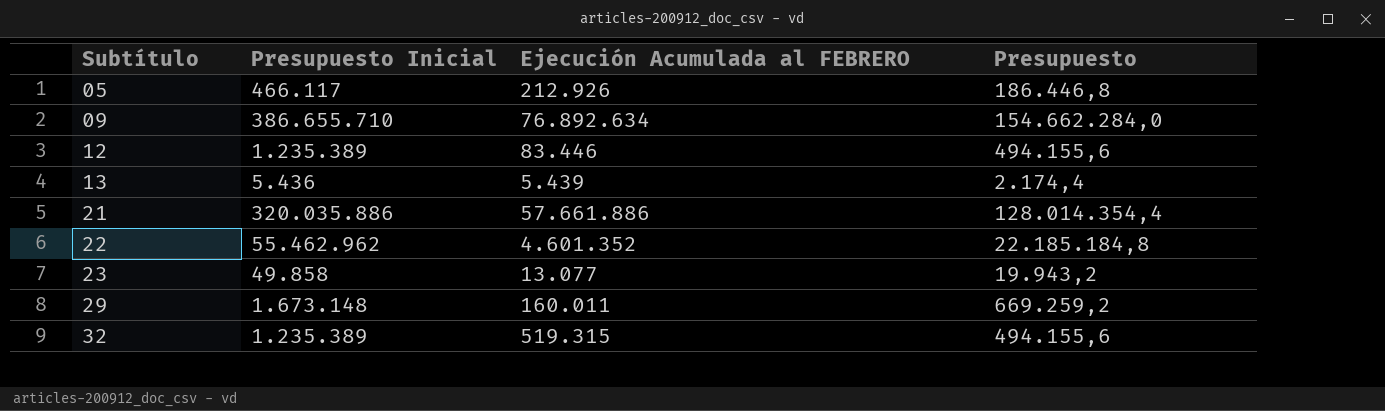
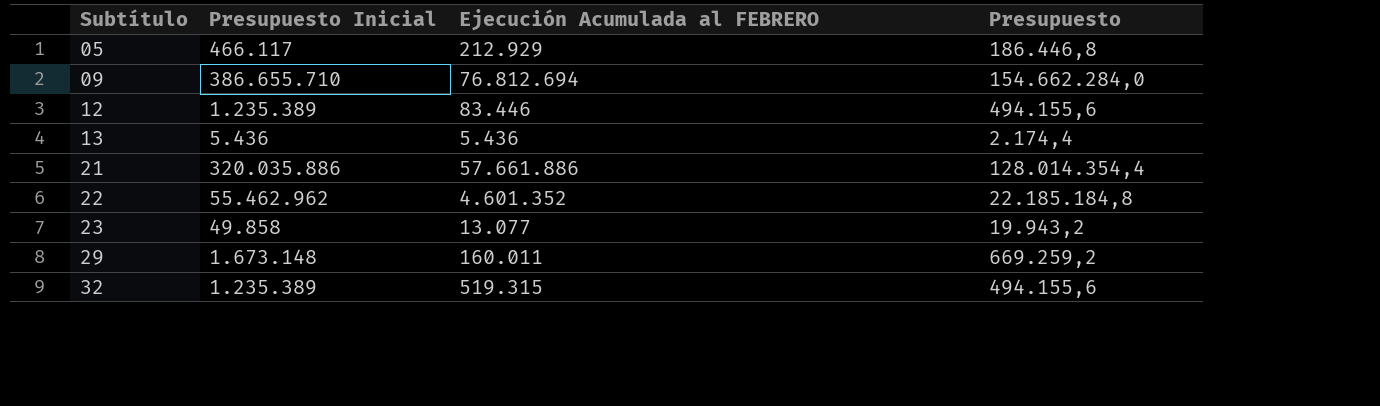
05 | Ejecución Acumulada al FEBRERO: 212.926 -> 212.929
09 | Ejecución Acumulada al FEBRERO: 76.892.634 -> 76.812.694
13 | Ejecución Acumulada al FEBRERO: 5.439 -> 5.436

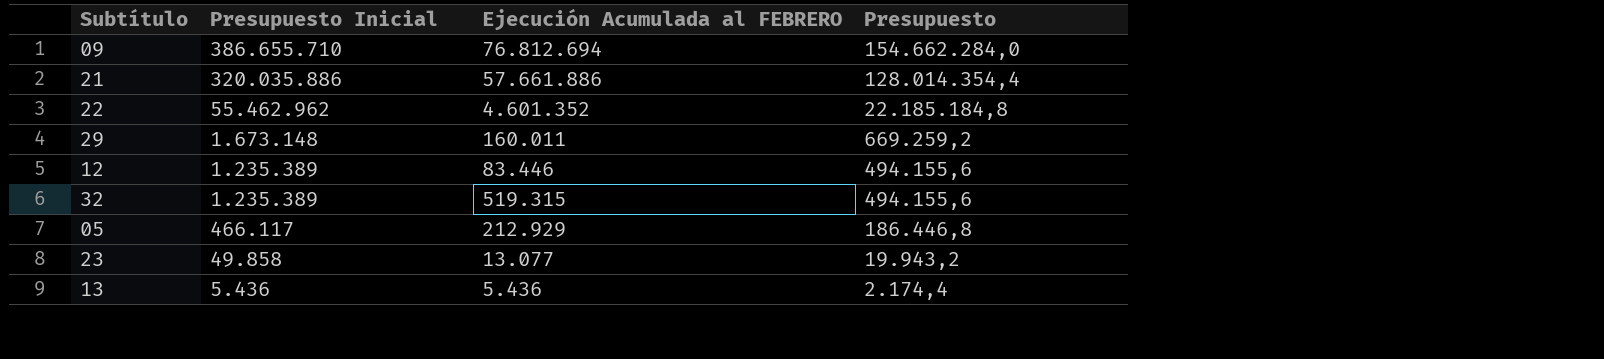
row order: Subtítulo ascending -> Presupuesto Inicial descending

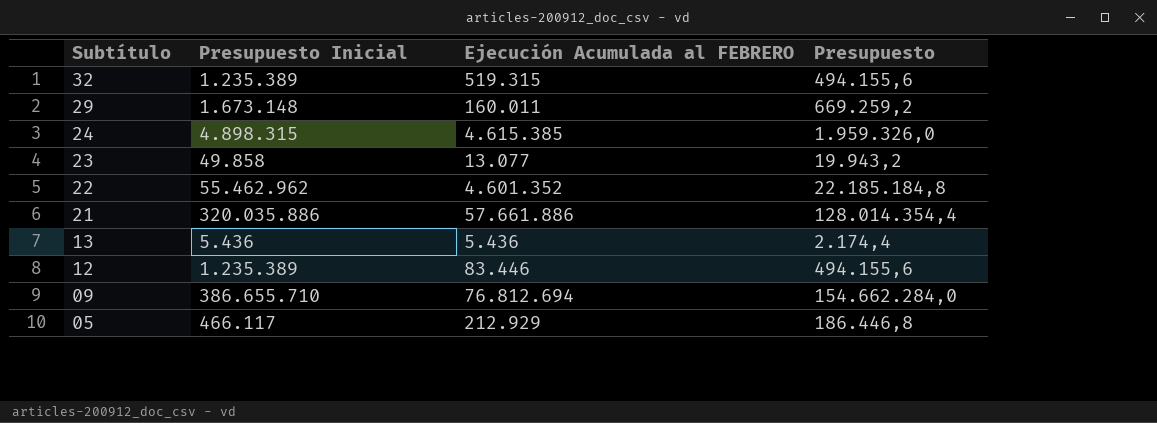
row order: Presupuesto Inicial descending -> Subtítulo descending
row 24: none -> 4.898.315 | 4.615.385 | 1.959.326,0

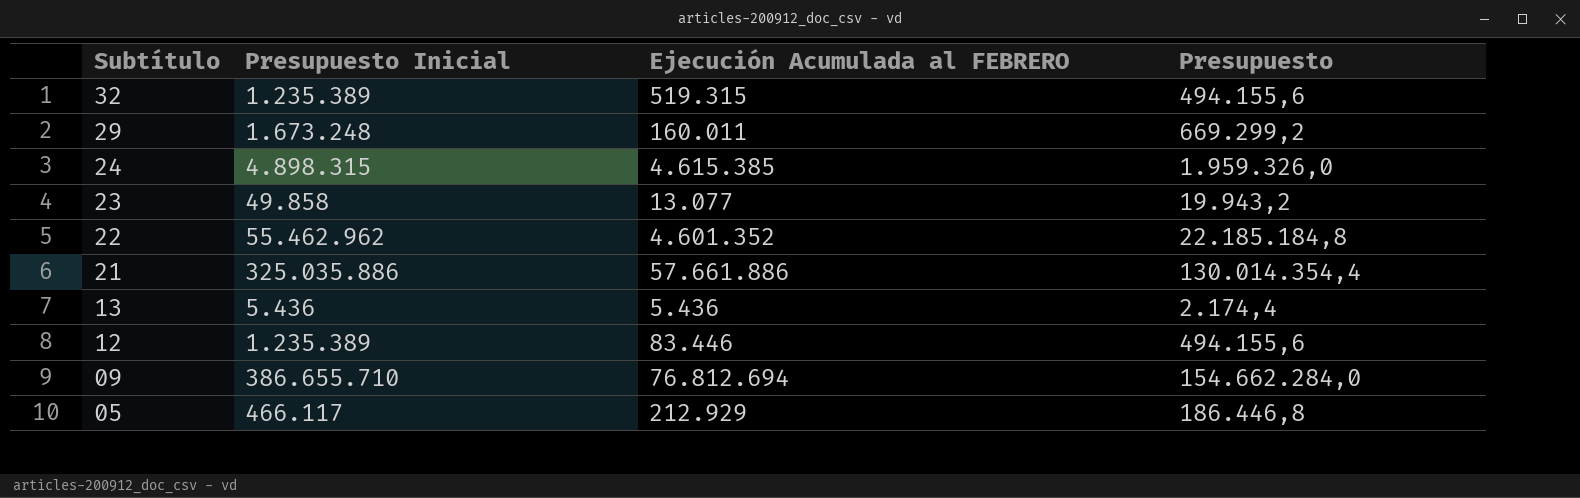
29 | Presupuesto Inicial: 1.673.148 -> 1.673.248
29 | Presupuesto: 669.259,2 -> 669.299,2
21 | Presupuesto Inicial: 320.035.886 -> 325.035.886
21 | Presupuesto: 128.014.354,4 -> 130.014.354,4

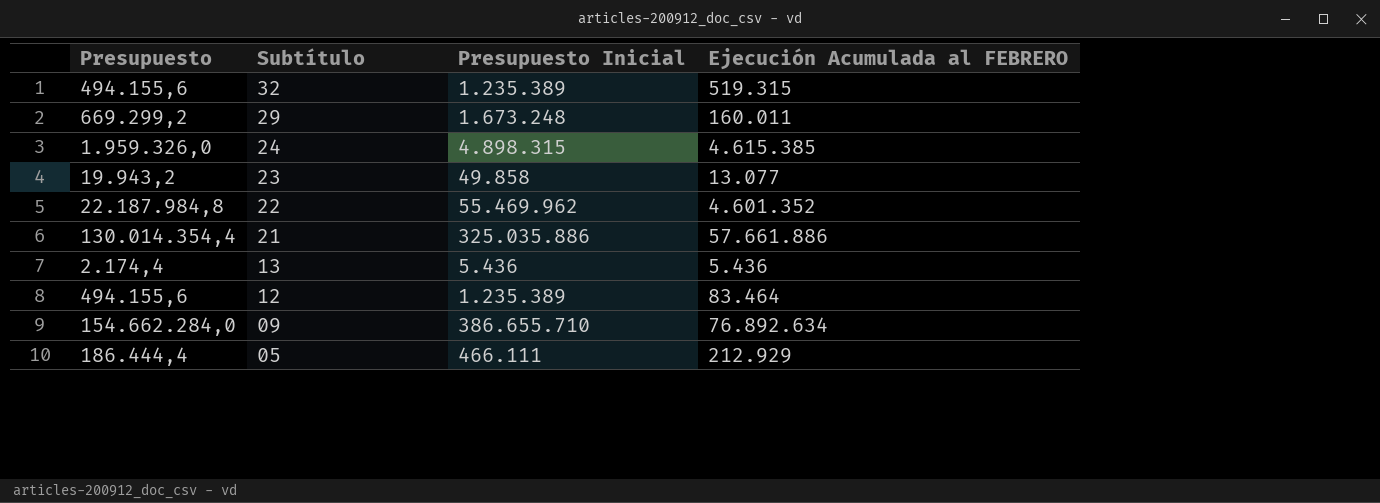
column Presupuesto | position: 4 -> 1
22 | Presupuesto: 22.185.184,8 -> 22.187.984,8
22 | Presupuesto Inicial: 55.462.962 -> 55.469.962
12 | Ejecución Acumulada al FEBRERO: 83.446 -> 83.464
09 | Ejecución Acumulada al FEBRERO: 76.812.694 -> 76.892.634
05 | Presupuesto: 186.446,8 -> 186.444,4
05 | Presupuesto Inicial: 466.117 -> 466.111

